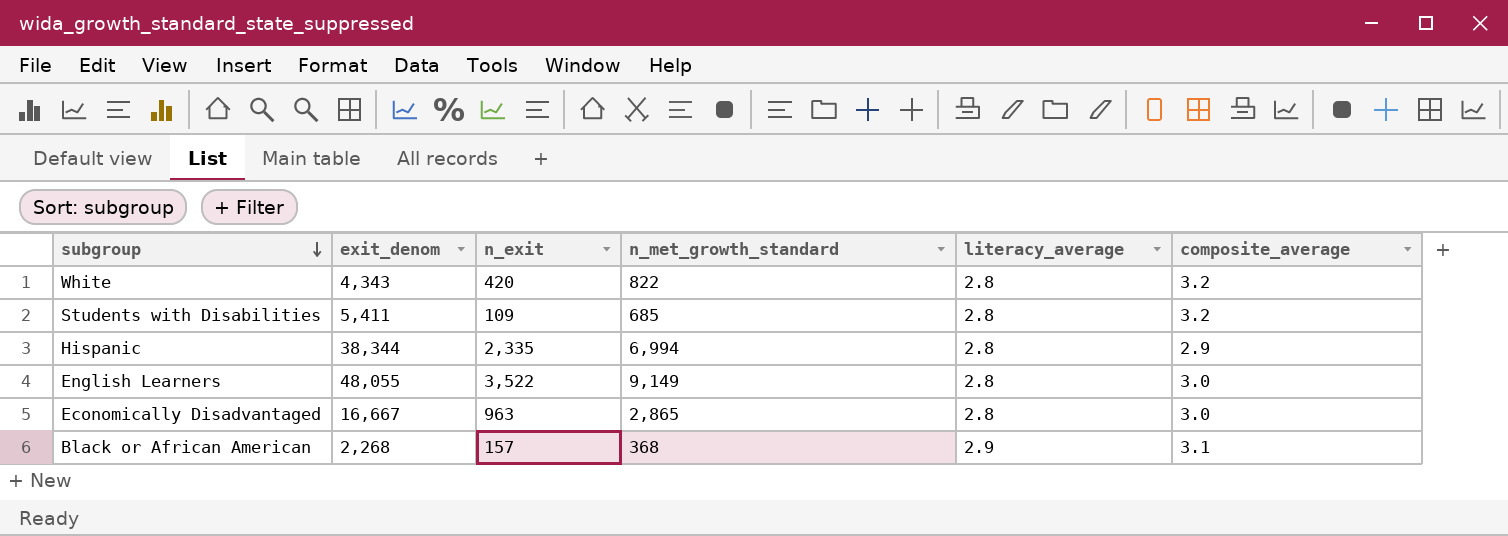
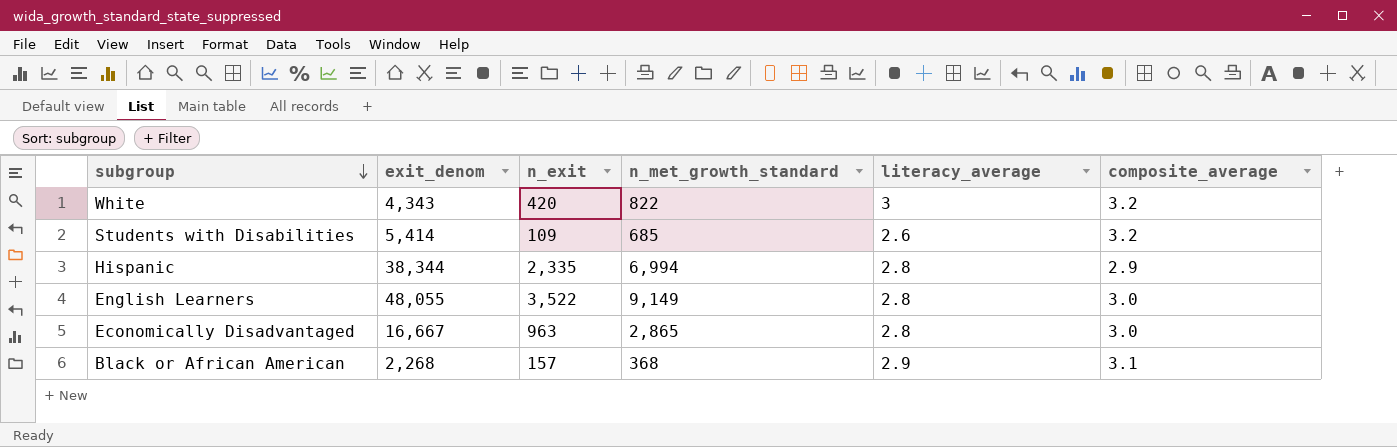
White | literacy_average: 2.8 -> 3
Students with Disabilities | exit_denom: 5,411 -> 5,414
Students with Disabilities | literacy_average: 2.8 -> 2.6

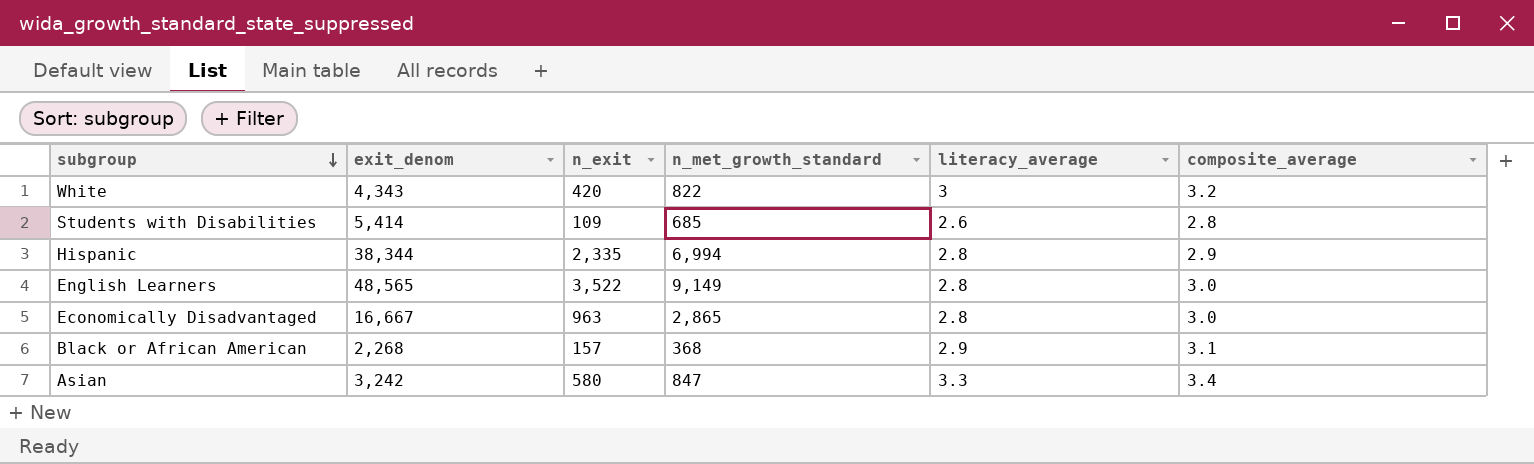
Students with Disabilities | composite_average: 3.2 -> 2.8
English Learners | exit_denom: 48,055 -> 48,565
row Asian: none -> 3,242 | 580 | 847 | 3.3 | 3.4

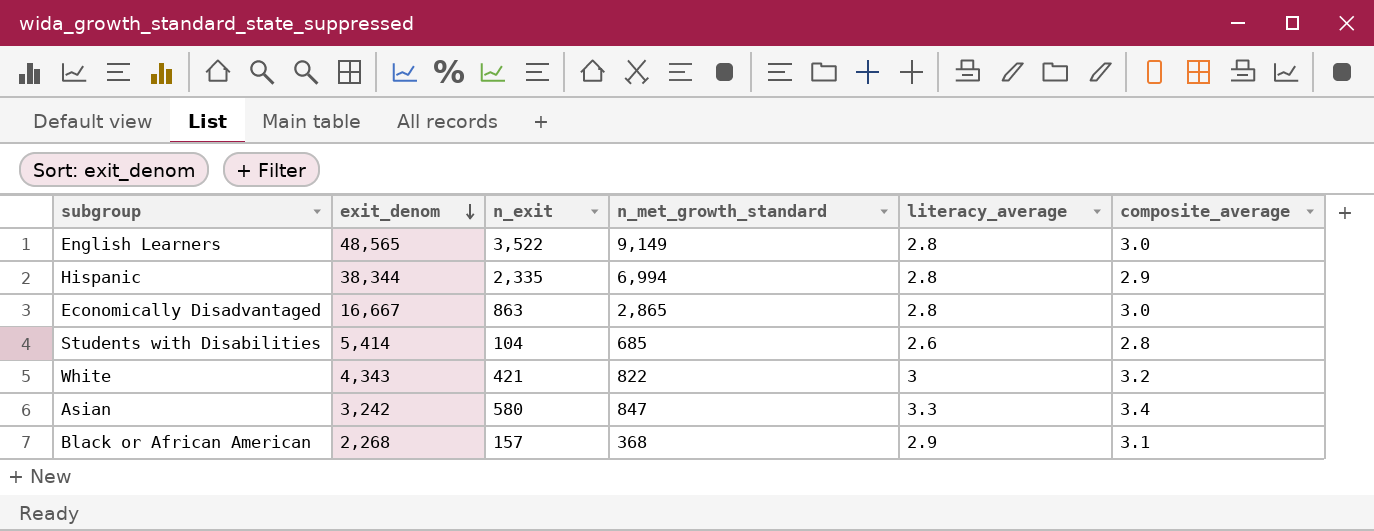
row order: subgroup descending -> exit_denom descending
Economically Disadvantaged | n_exit: 963 -> 863
Students with Disabilities | n_exit: 109 -> 104
White | n_exit: 420 -> 421

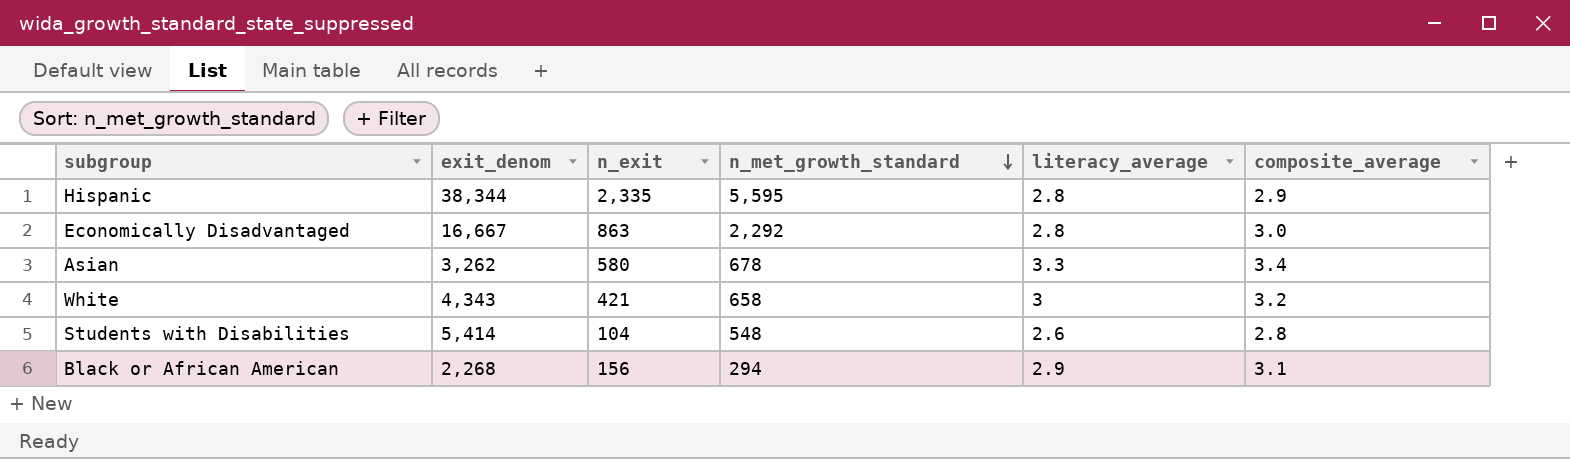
row order: exit_denom descending -> n_met_growth_standard descending
row English Learners: 48,565 | 3,522 | 9,149 | 2.8 | 3.0 -> none
Hispanic | n_met_growth_standard: 6,994 -> 5,595
Economically Disadvantaged | n_met_growth_standard: 2,865 -> 2,292
Asian | exit_denom: 3,242 -> 3,262
Asian | n_met_growth_standard: 847 -> 678
White | n_met_growth_standard: 822 -> 658
Students with Disabilities | n_met_growth_standard: 685 -> 548
Black or African American | n_exit: 157 -> 156
Black or African American | n_met_growth_standard: 368 -> 294

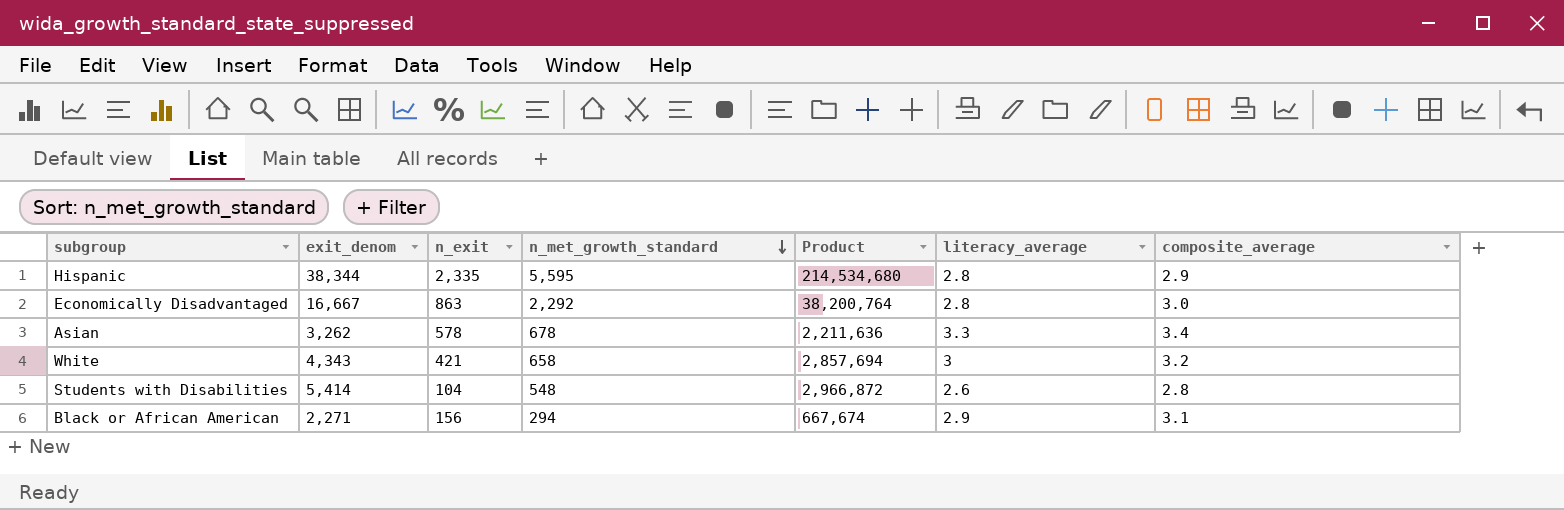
column Product | formula: none -> [exit_denom] * [n_met_growth_standard]
Asian | n_exit: 580 -> 578
Black or African American | exit_denom: 2,268 -> 2,271

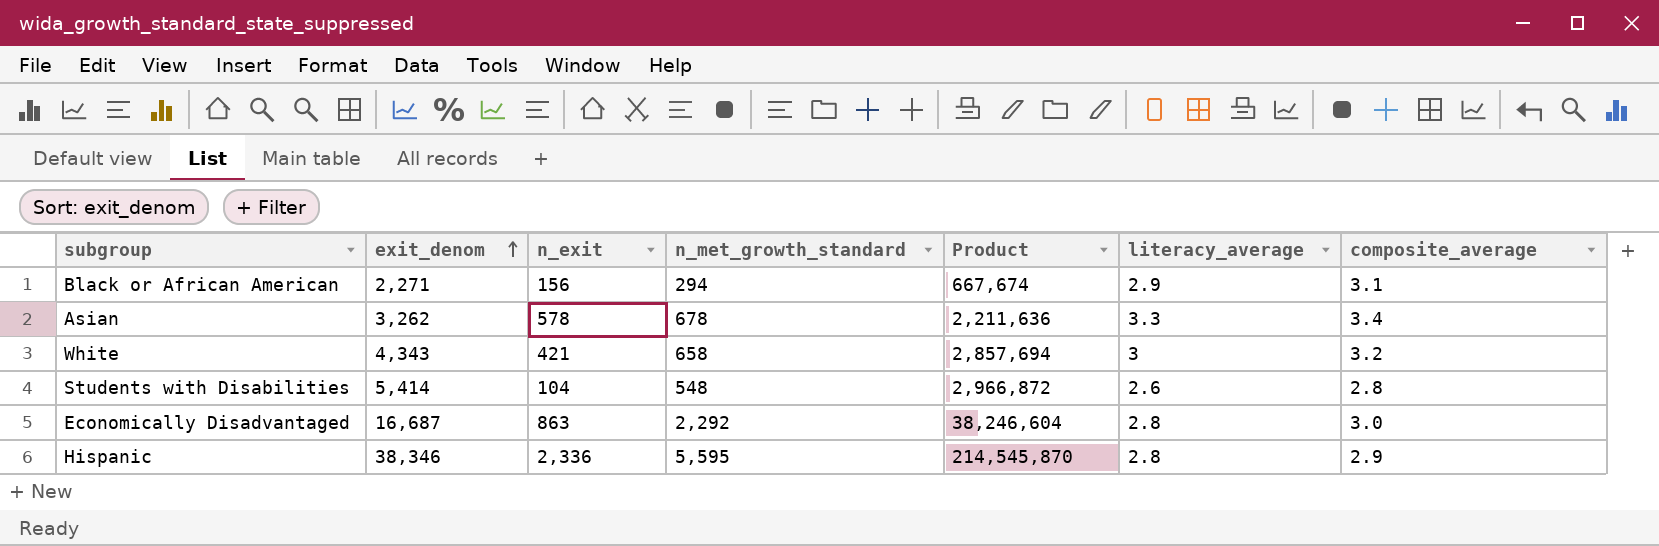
row order: n_met_growth_standard descending -> exit_denom ascending
Economically Disadvantaged | exit_denom: 16,667 -> 16,687
Economically Disadvantaged | Product: 38,200,764 -> 38,246,604
Hispanic | exit_denom: 38,344 -> 38,346
Hispanic | n_exit: 2,335 -> 2,336
Hispanic | Product: 214,534,680 -> 214,545,870

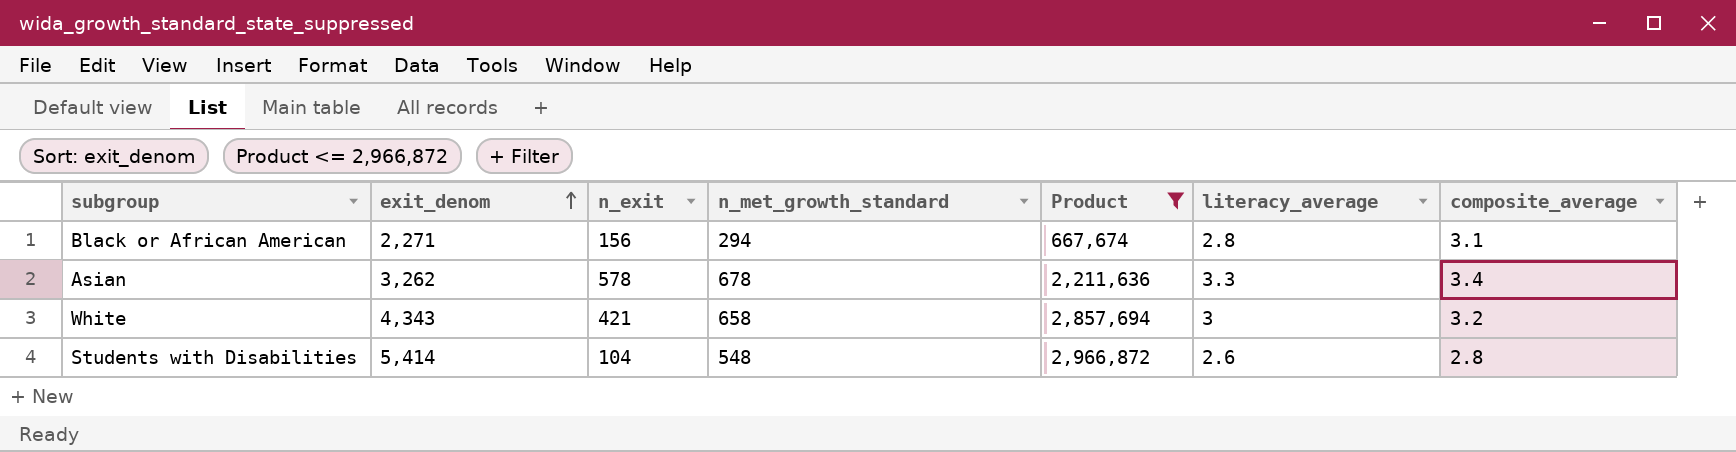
filter: none -> Product <= 2,966,872
Black or African American | literacy_average: 2.9 -> 2.8

